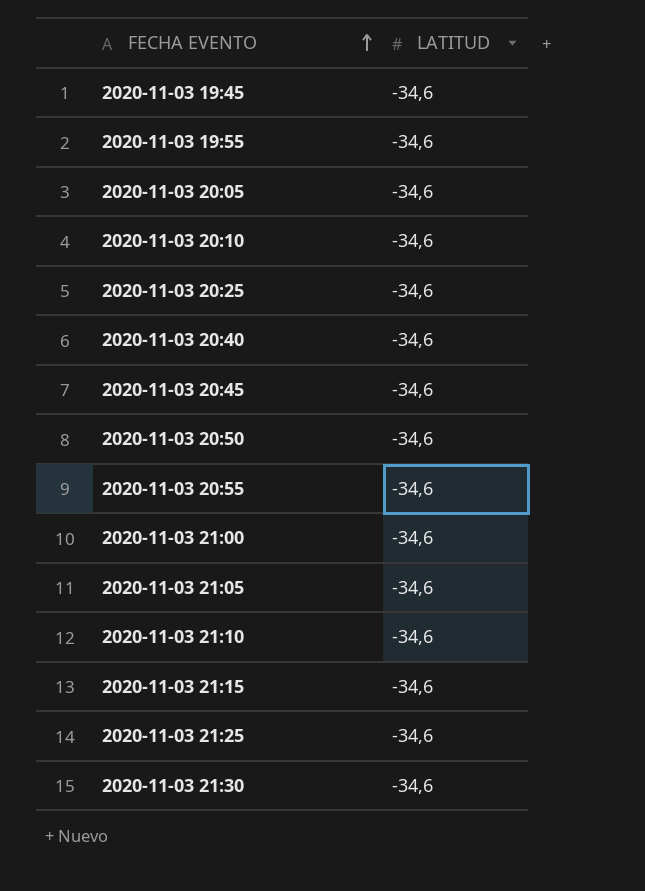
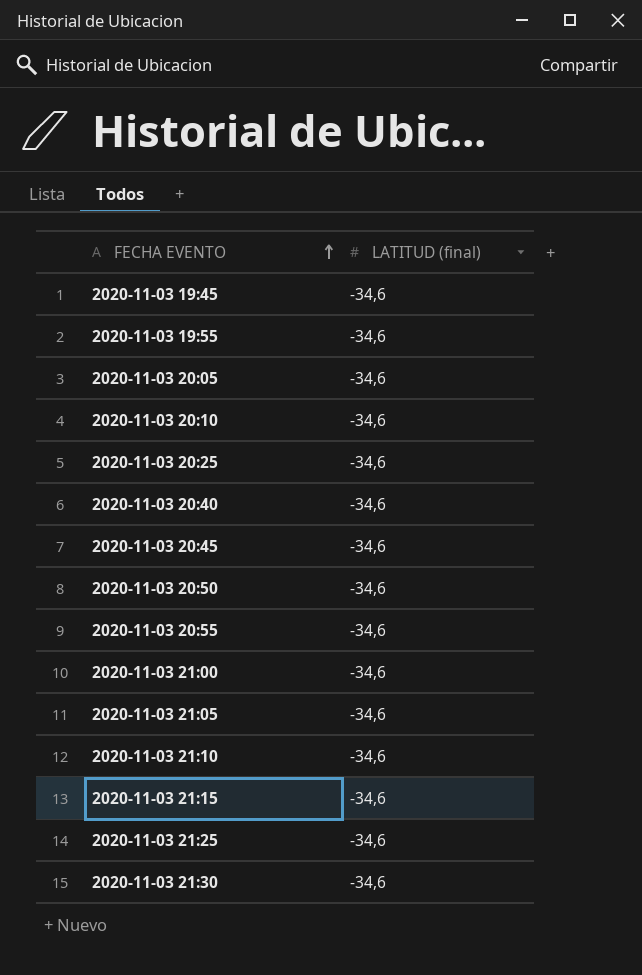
column name: LATITUD -> LATITUD (final)

